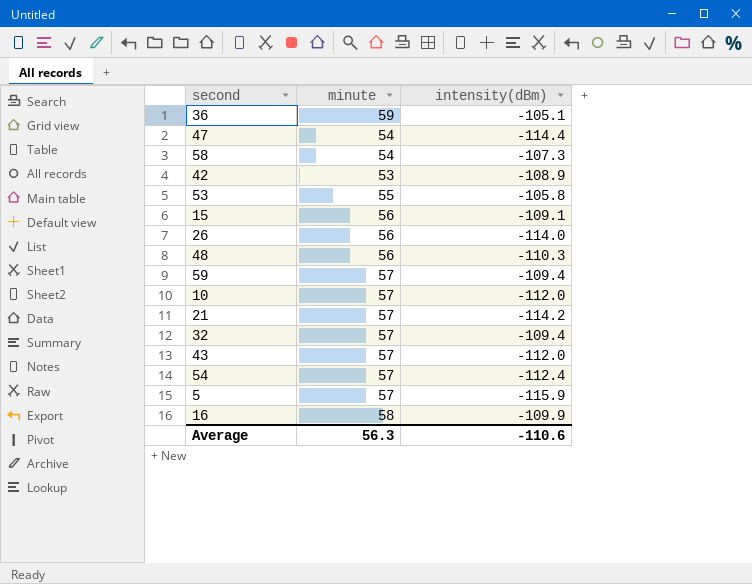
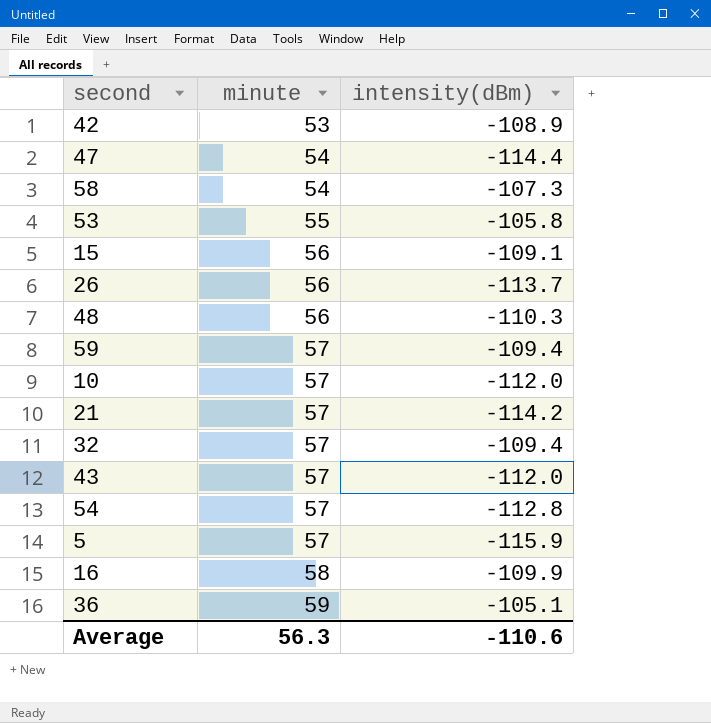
row order: none -> minute ascending
26 | intensity(dBm): -114.0 -> -113.7
54 | intensity(dBm): -112.4 -> -112.8

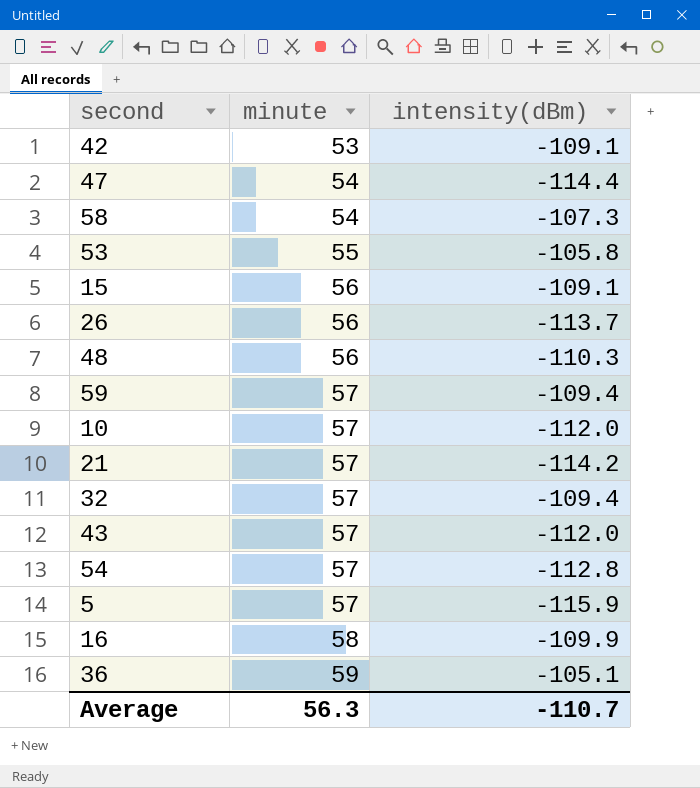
42 | intensity(dBm): -108.9 -> -109.1
Average | intensity(dBm): -110.6 -> -110.7

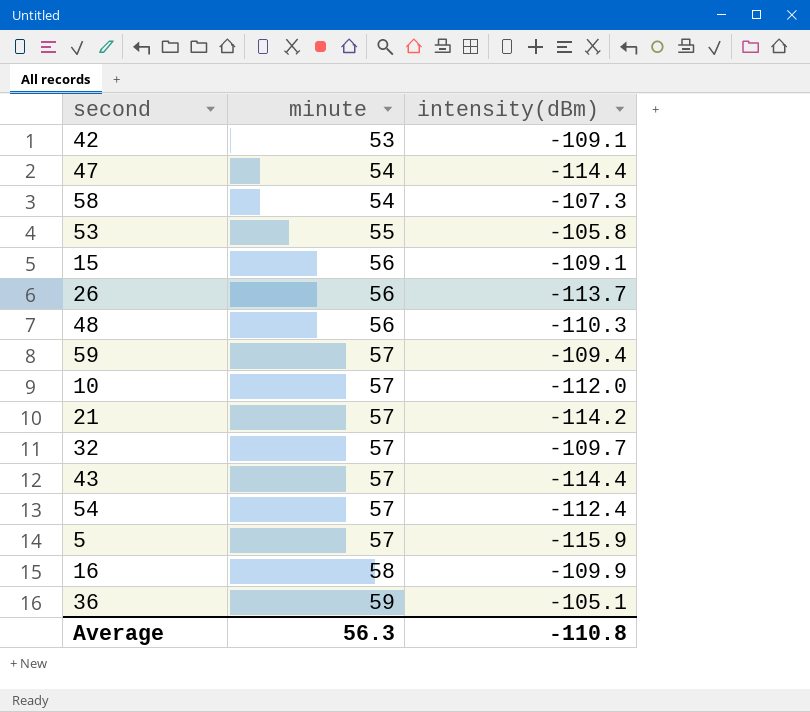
32 | intensity(dBm): -109.4 -> -109.7
43 | intensity(dBm): -112.0 -> -114.4
54 | intensity(dBm): -112.8 -> -112.4
Average | intensity(dBm): -110.7 -> -110.8

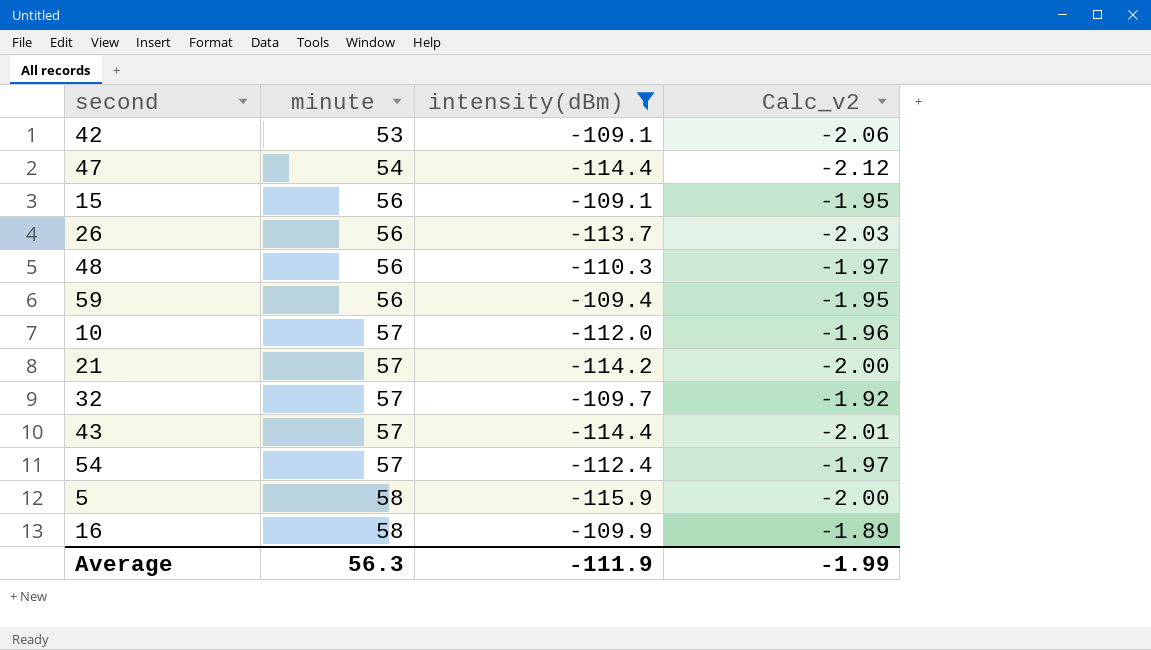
filter: none -> intensity(dBm) <= -109.1
column Calc_v2 | formula: none -> [intensity(dBm)] / [minute]
59 | minute: 57 -> 56
5 | minute: 57 -> 58
Average | intensity(dBm): -110.8 -> -111.9

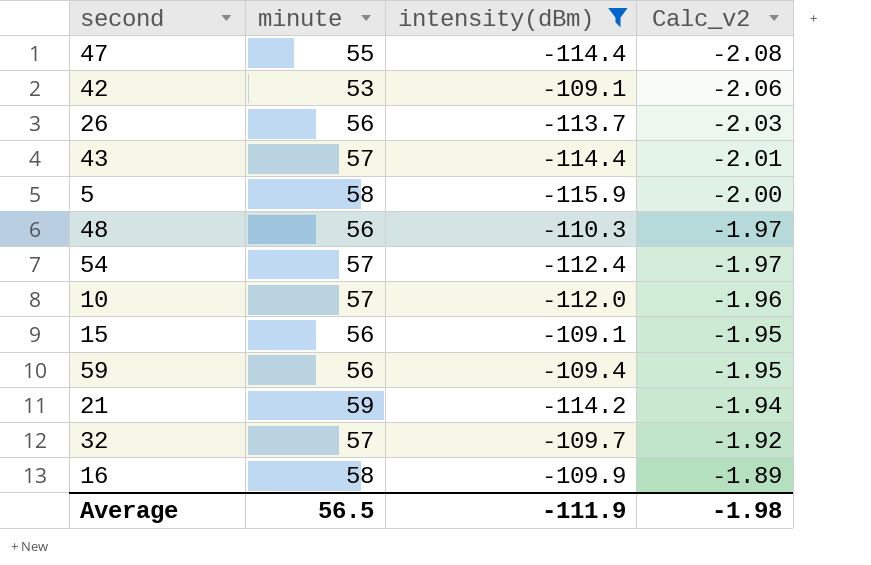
row order: minute ascending -> Calc_v2 ascending
47 | minute: 54 -> 55
47 | Calc_v2: -2.12 -> -2.08
21 | minute: 57 -> 59
21 | Calc_v2: -2.00 -> -1.94
Average | minute: 56.3 -> 56.5
Average | Calc_v2: -1.99 -> -1.98

